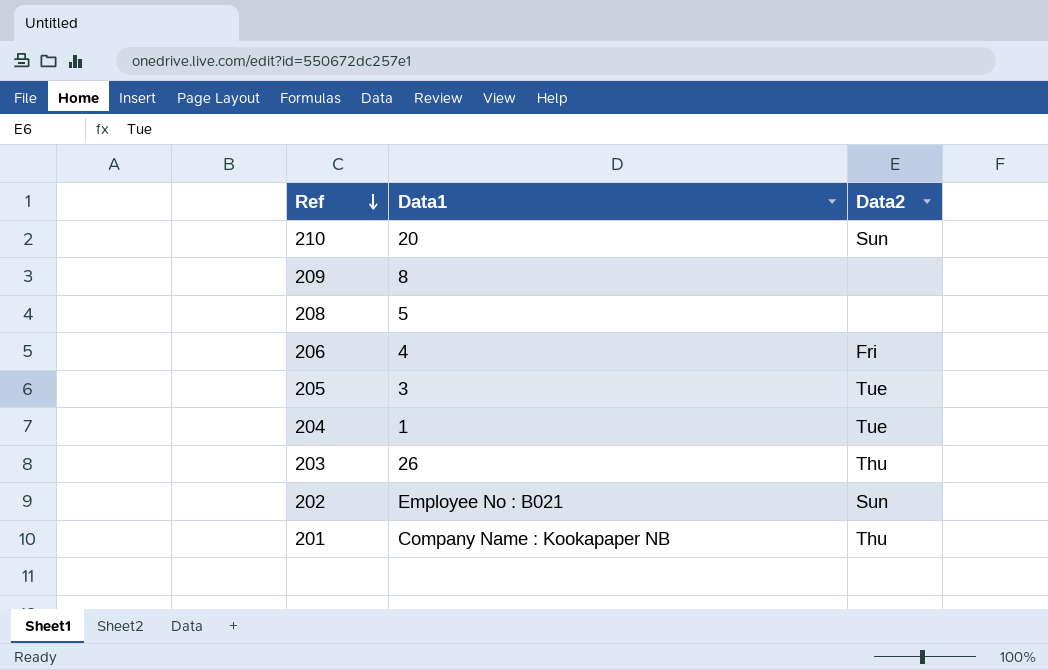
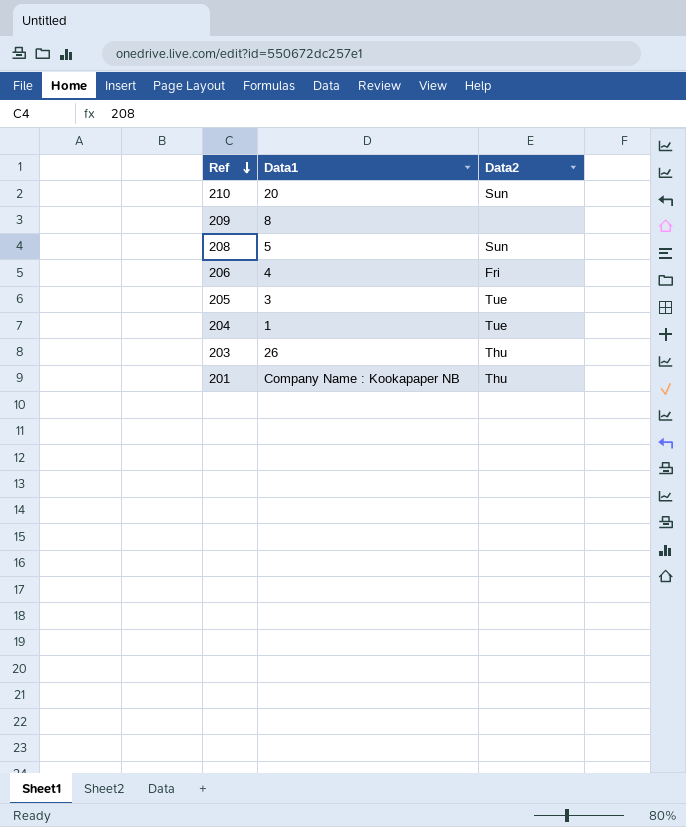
row 202: Employee No : B021 | Sun -> none
208 | Data2: none -> Sun

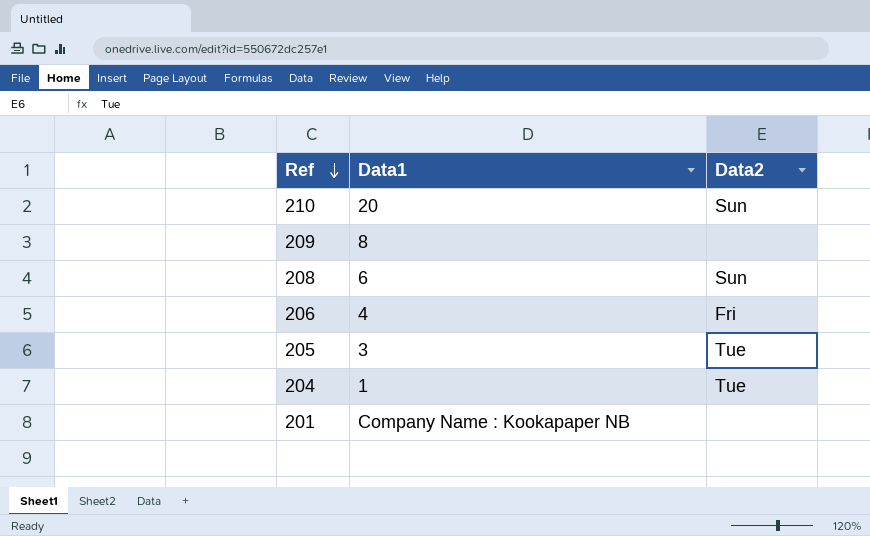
row 203: 26 | Thu -> none
208 | Data1: 5 -> 6
201 | Data2: Thu -> none

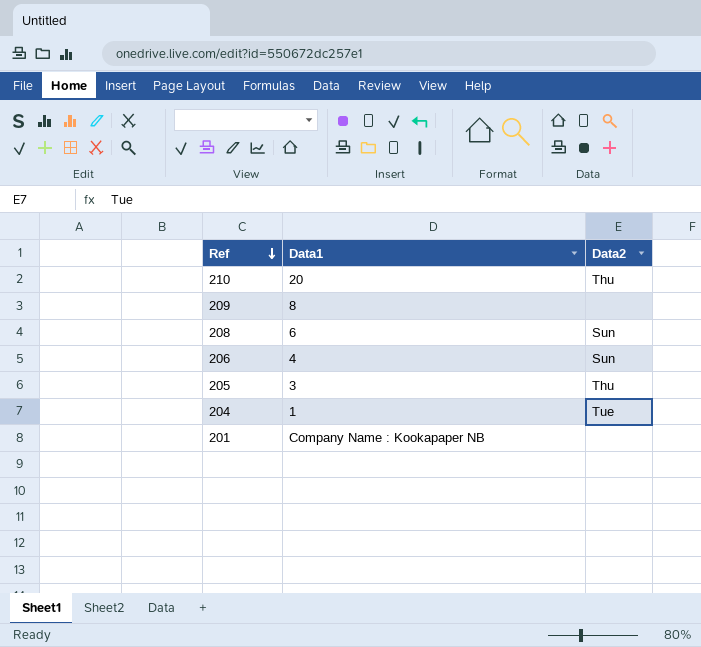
210 | Data2: Sun -> Thu
206 | Data2: Fri -> Sun
205 | Data2: Tue -> Thu

